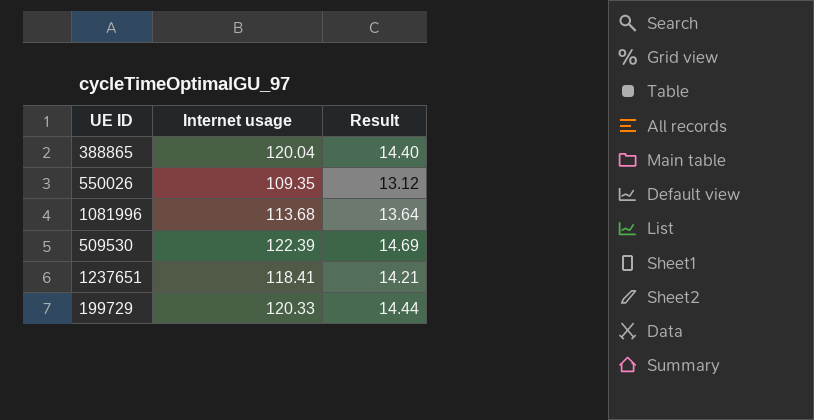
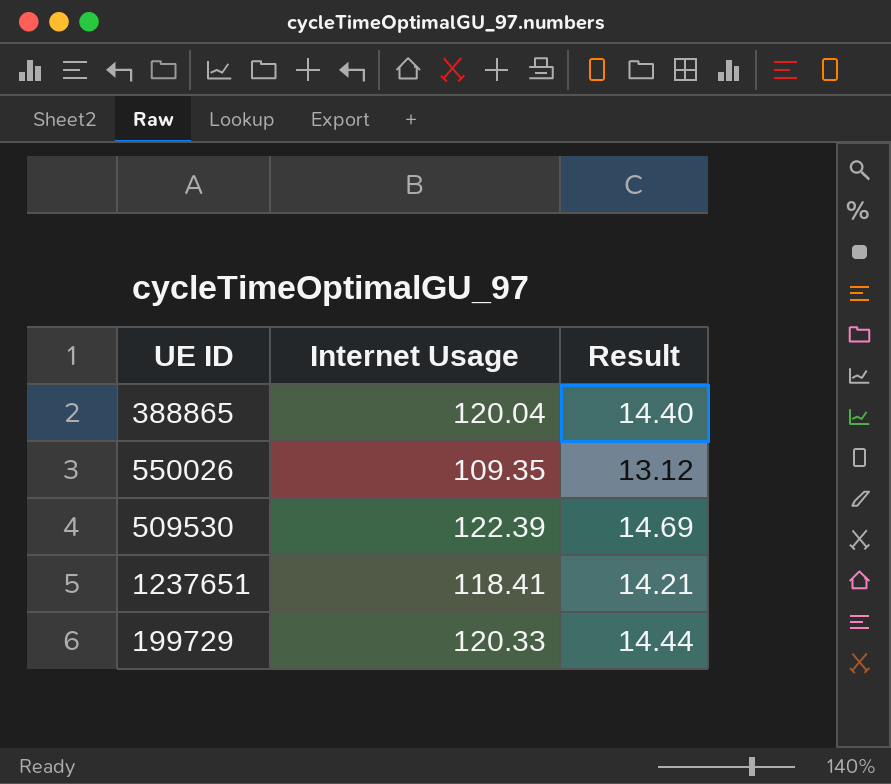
column name: Internet usage -> Internet Usage
row 1081996: 113.68 | 13.64 -> none

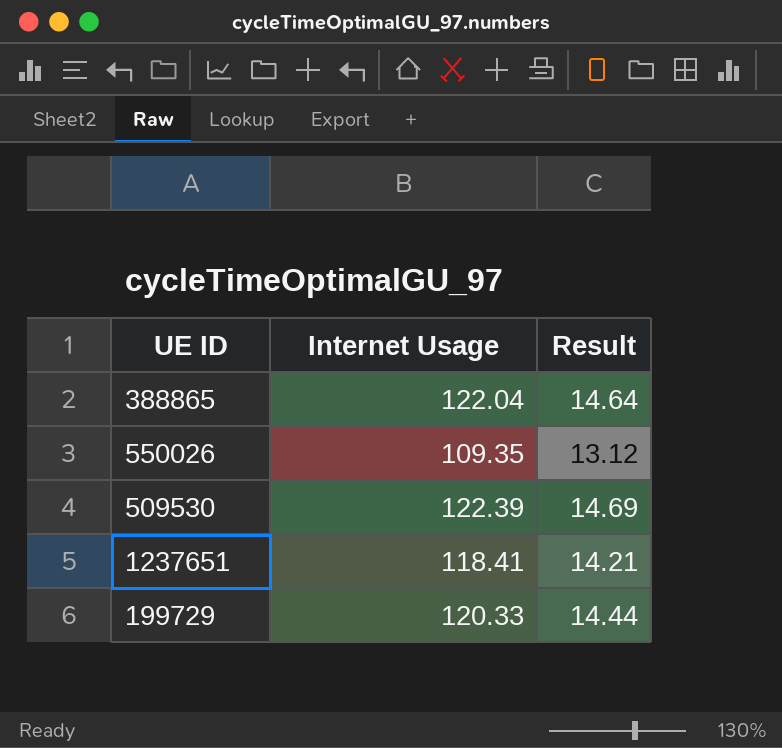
388865 | Internet Usage: 120.04 -> 122.04
388865 | Result: 14.40 -> 14.64

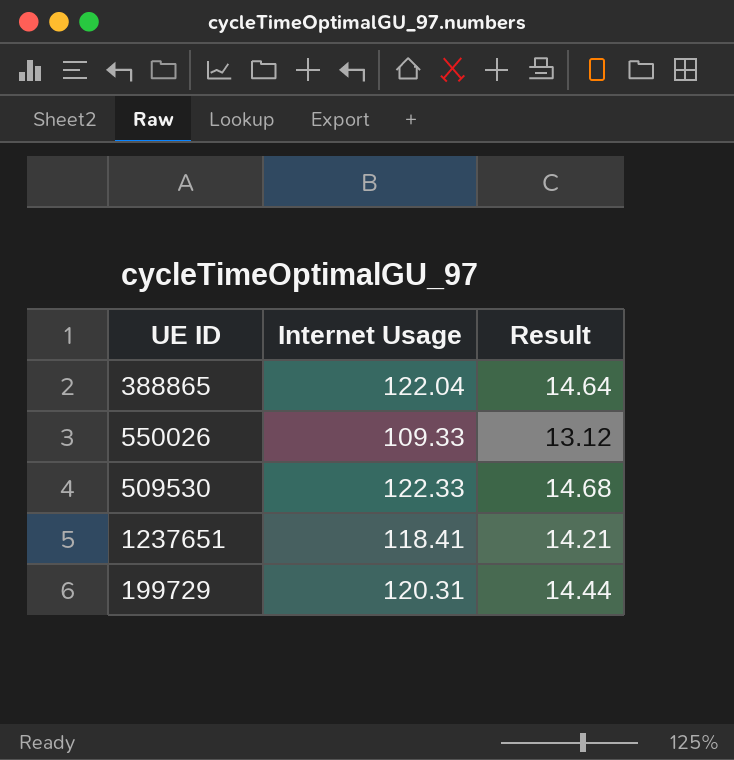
550026 | Internet Usage: 109.35 -> 109.33
509530 | Internet Usage: 122.39 -> 122.33
509530 | Result: 14.69 -> 14.68
199729 | Internet Usage: 120.33 -> 120.31

